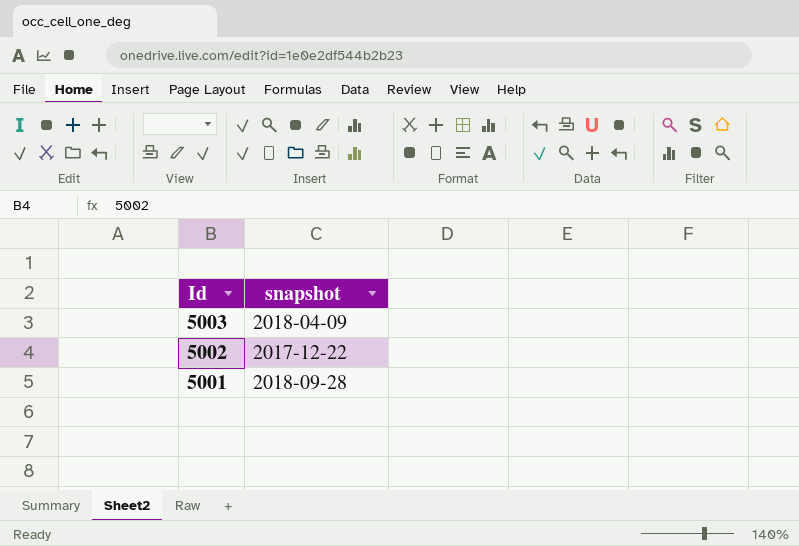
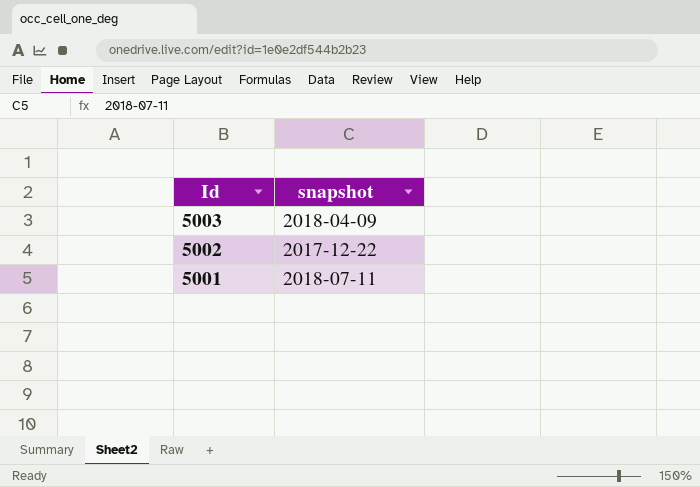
5001 | snapshot: 2018-09-28 -> 2018-07-11

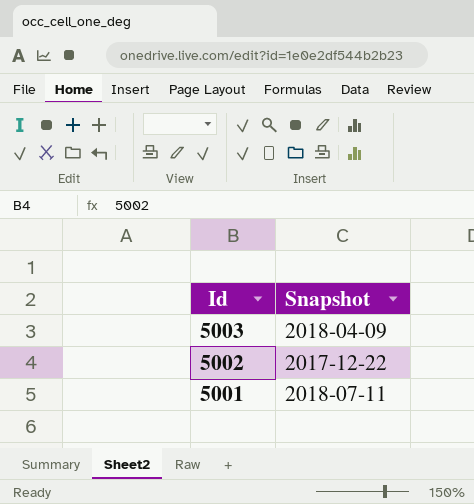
column name: snapshot -> Snapshot

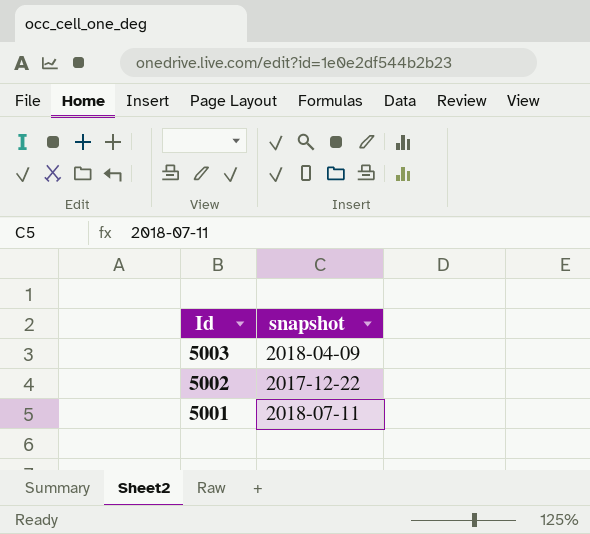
column name: Snapshot -> snapshot

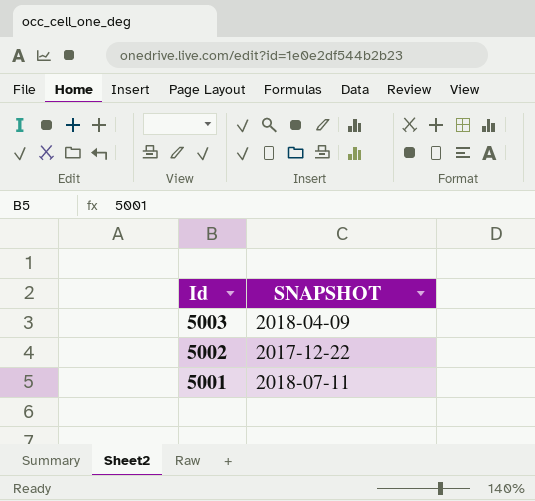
column name: snapshot -> SNAPSHOT

